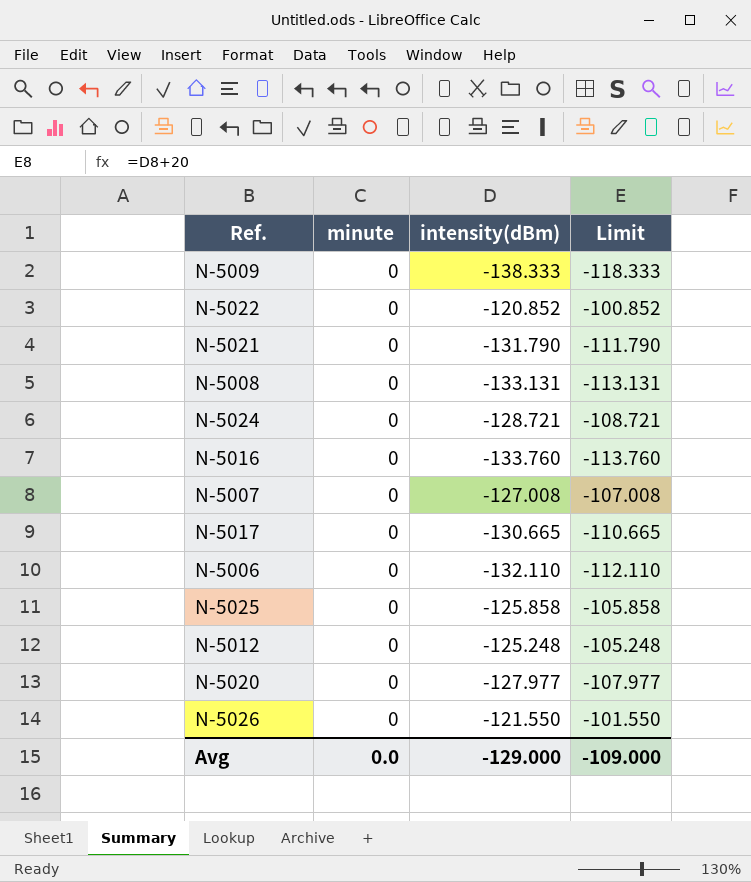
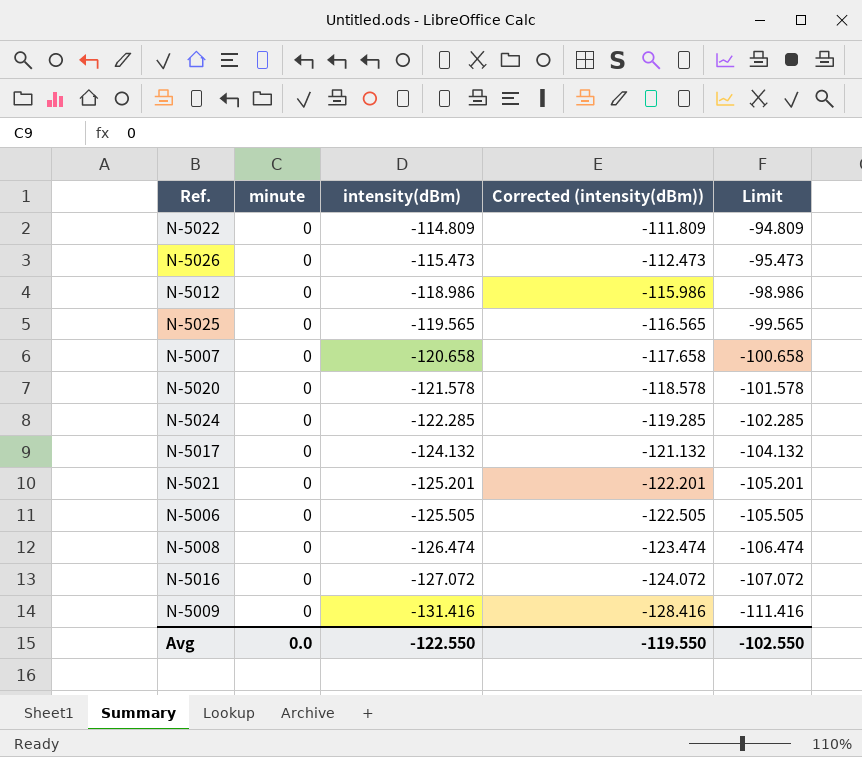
row order: none -> intensity(dBm) descending
column Corrected (intensity(dBm)) | formula: none -> [intensity(dBm)] + 3
N-5022 | intensity(dBm): -120.852 -> -114.809
N-5022 | Limit: -100.852 -> -94.809
N-5026 | intensity(dBm): -121.550 -> -115.473
N-5026 | Limit: -101.550 -> -95.473
N-5012 | intensity(dBm): -125.248 -> -118.986
N-5012 | Limit: -105.248 -> -98.986
N-5025 | intensity(dBm): -125.858 -> -119.565
N-5025 | Limit: -105.858 -> -99.565
N-5007 | intensity(dBm): -127.008 -> -120.658
N-5007 | Limit: -107.008 -> -100.658
N-5020 | intensity(dBm): -127.977 -> -121.578
N-5020 | Limit: -107.977 -> -101.578
N-5024 | intensity(dBm): -128.721 -> -122.285
N-5024 | Limit: -108.721 -> -102.285
N-5017 | intensity(dBm): -130.665 -> -124.132
N-5017 | Limit: -110.665 -> -104.132
N-5021 | intensity(dBm): -131.790 -> -125.201
N-5021 | Limit: -111.790 -> -105.201
N-5006 | intensity(dBm): -132.110 -> -125.505
N-5006 | Limit: -112.110 -> -105.505
N-5008 | intensity(dBm): -133.131 -> -126.474
N-5008 | Limit: -113.131 -> -106.474
N-5016 | intensity(dBm): -133.760 -> -127.072
N-5016 | Limit: -113.760 -> -107.072
N-5009 | intensity(dBm): -138.333 -> -131.416
N-5009 | Limit: -118.333 -> -111.416
Avg | intensity(dBm): -129.000 -> -122.550
Avg | Limit: -109.000 -> -102.550

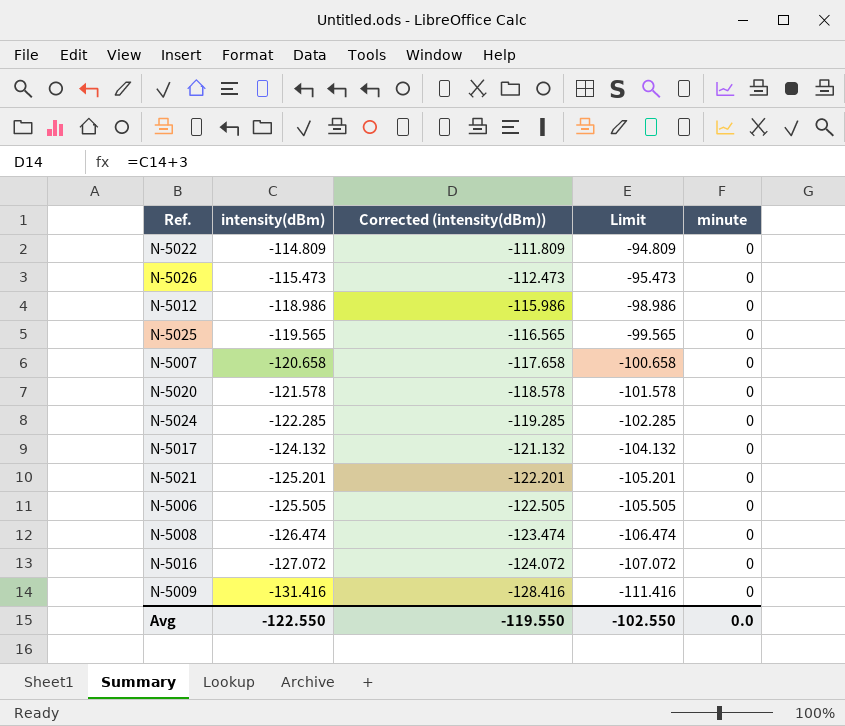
column minute | position: 2 -> 5

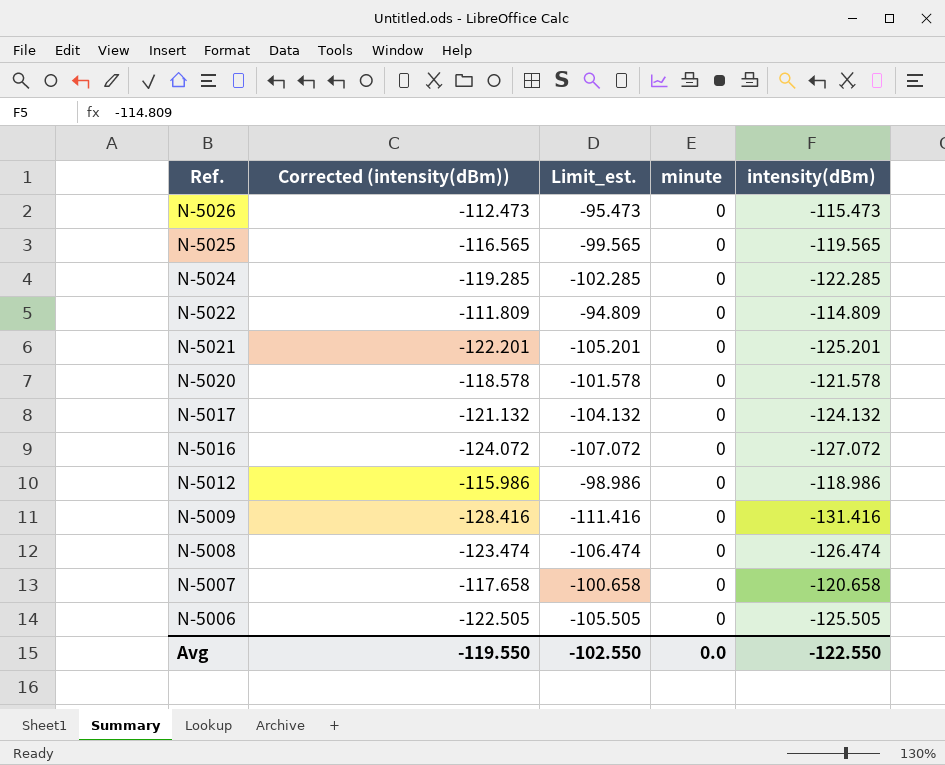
row order: intensity(dBm) descending -> Ref. descending
column name: Limit -> Limit_est.
column intensity(dBm) | position: 2 -> 5

